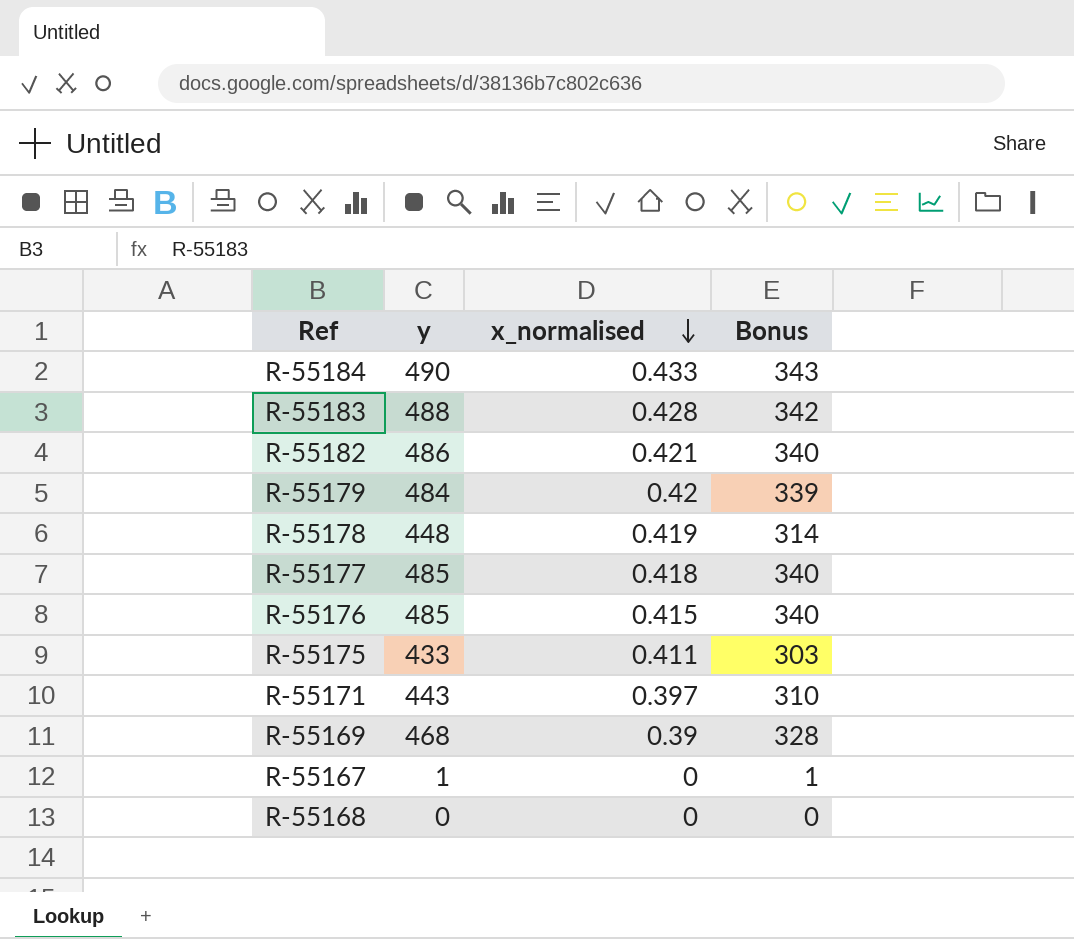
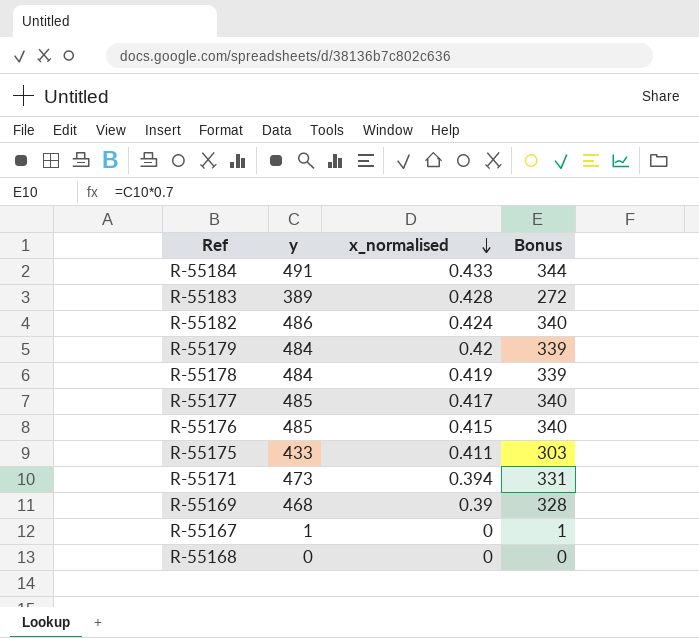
R-55184 | y: 490 -> 491
R-55184 | Bonus: 343 -> 344
R-55183 | y: 488 -> 389
R-55183 | Bonus: 342 -> 272
R-55182 | x_normalised: 0.421 -> 0.424
R-55178 | y: 448 -> 484
R-55178 | Bonus: 314 -> 339
R-55177 | x_normalised: 0.418 -> 0.417
R-55171 | y: 443 -> 473
R-55171 | x_normalised: 0.397 -> 0.394
R-55171 | Bonus: 310 -> 331

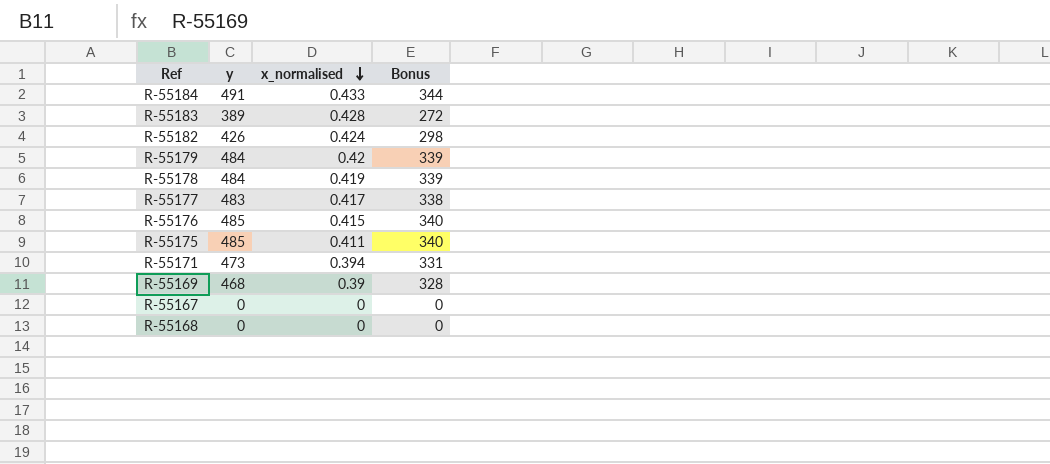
R-55182 | y: 486 -> 426
R-55182 | Bonus: 340 -> 298
R-55177 | y: 485 -> 483
R-55177 | Bonus: 340 -> 338
R-55175 | y: 433 -> 485
R-55175 | Bonus: 303 -> 340
R-55167 | y: 1 -> 0
R-55167 | Bonus: 1 -> 0

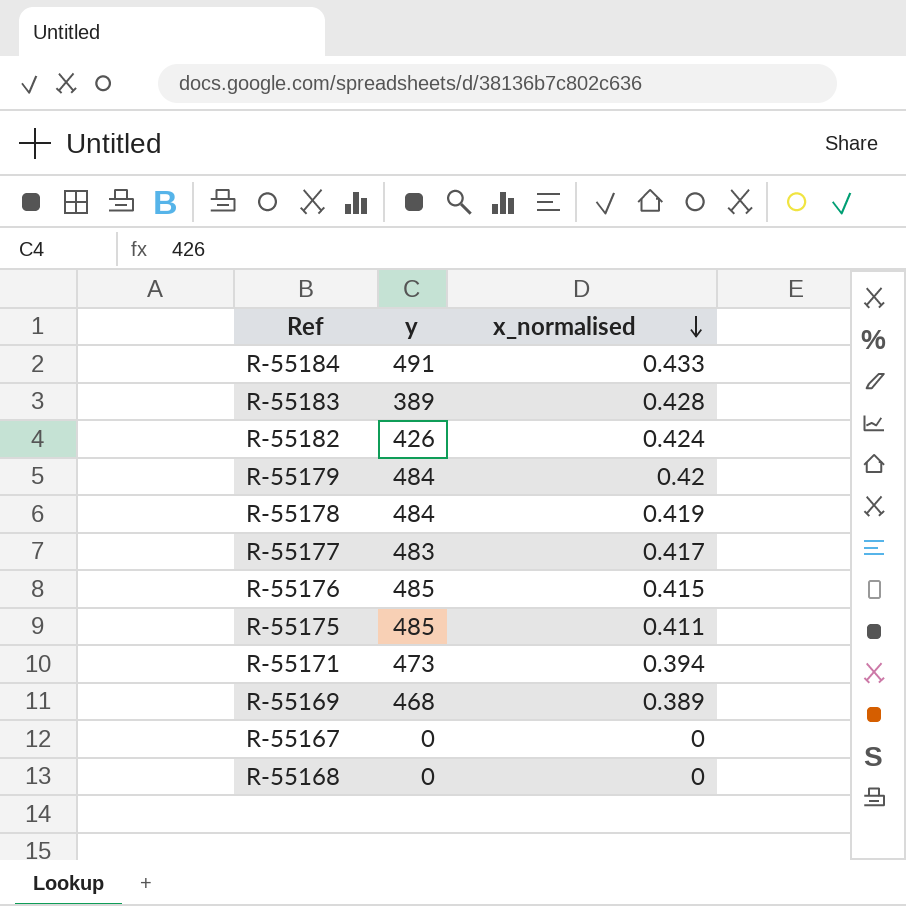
column Bonus | formula: [y] * 0.7 -> none
R-55169 | x_normalised: 0.39 -> 0.389

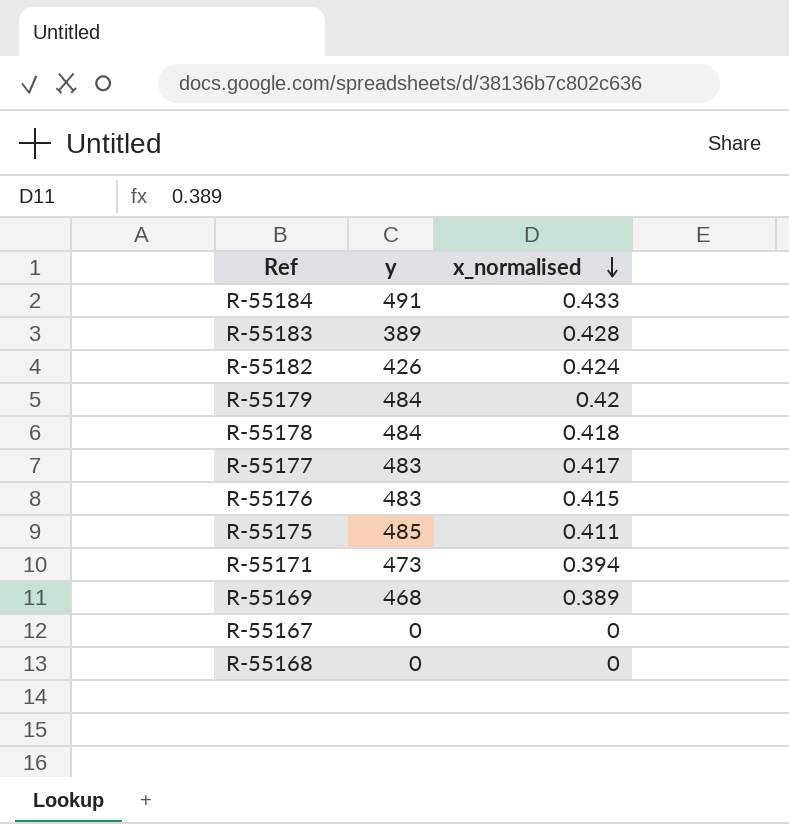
R-55178 | x_normalised: 0.419 -> 0.418
R-55176 | y: 485 -> 483

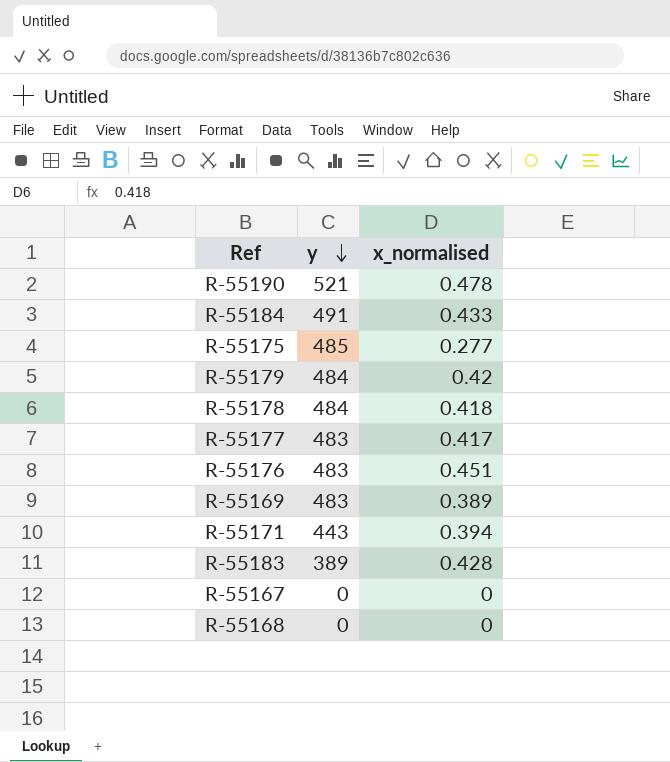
row order: x_normalised descending -> y descending
row R-55182: 426 | 0.424 -> none
row R-55190: none -> 521 | 0.478
R-55175 | x_normalised: 0.411 -> 0.277
R-55176 | x_normalised: 0.415 -> 0.451
R-55169 | y: 468 -> 483
R-55171 | y: 473 -> 443

